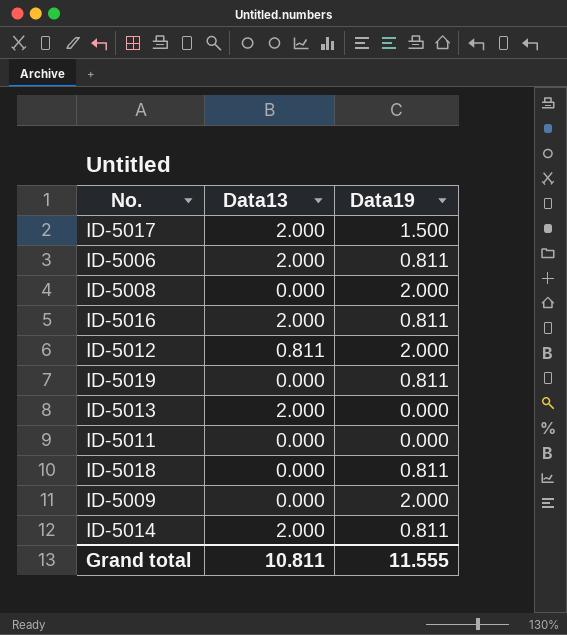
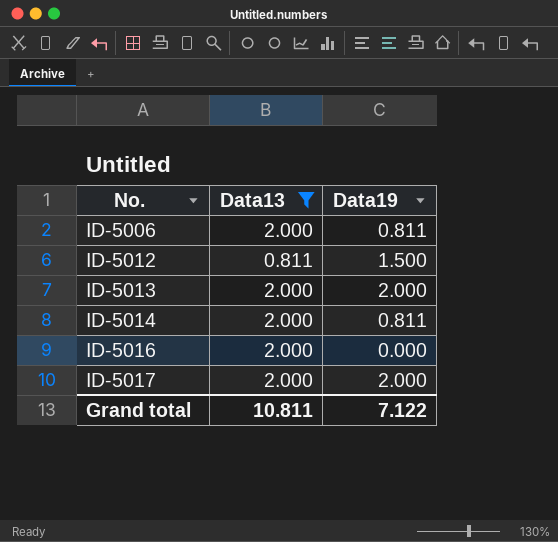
filter: none -> Data13 != 0.000
row order: none -> No. ascending
ID-5012 | Data19: 2.000 -> 1.500
ID-5013 | Data19: 0.000 -> 2.000
ID-5016 | Data19: 0.811 -> 0.000
ID-5017 | Data19: 1.500 -> 2.000
Grand total | Data19: 11.555 -> 7.122

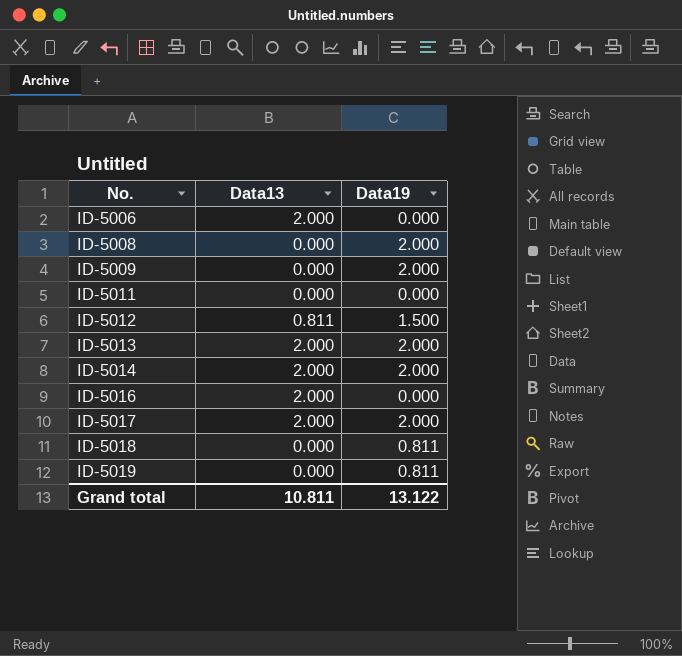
filter: Data13 != 0.000 -> none
ID-5006 | Data19: 0.811 -> 0.000
ID-5014 | Data19: 0.811 -> 2.000
Grand total | Data19: 7.122 -> 13.122

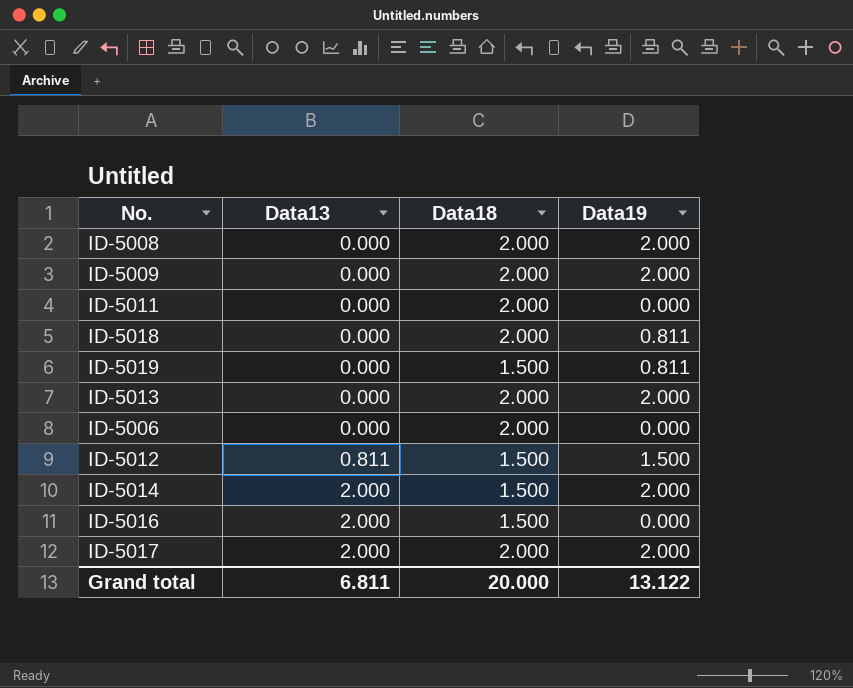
row order: No. ascending -> Data13 ascending
column Data18 | position: none -> 3
ID-5013 | Data13: 2.000 -> 0.000
ID-5006 | Data13: 2.000 -> 0.000
Grand total | Data13: 10.811 -> 6.811

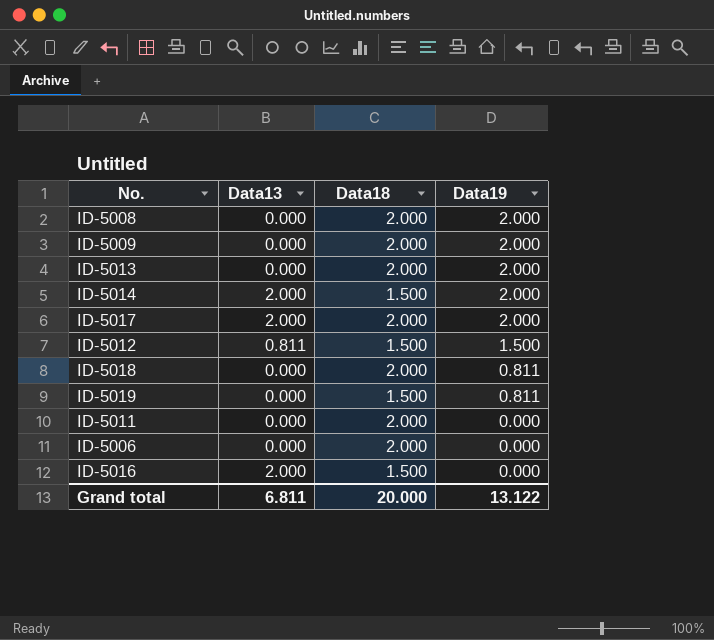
row order: Data13 ascending -> Data19 descending

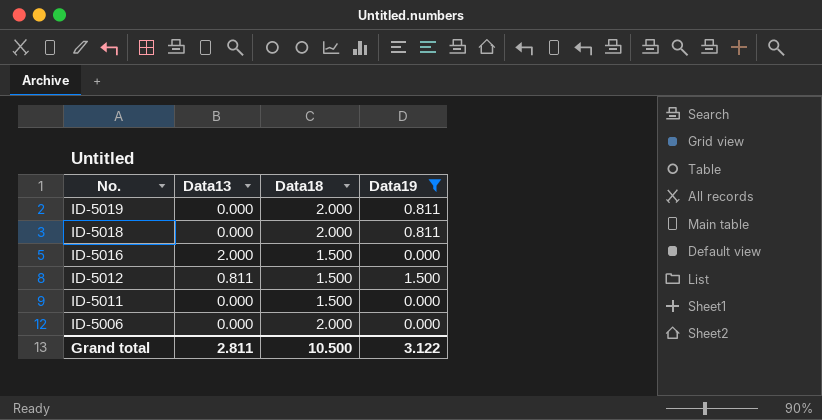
filter: none -> Data19 != 2.000
row order: Data19 descending -> No. descending
ID-5019 | Data18: 1.500 -> 2.000
ID-5011 | Data18: 2.000 -> 1.500
Grand total | Data13: 6.811 -> 2.811
Grand total | Data18: 20.000 -> 10.500
Grand total | Data19: 13.122 -> 3.122

